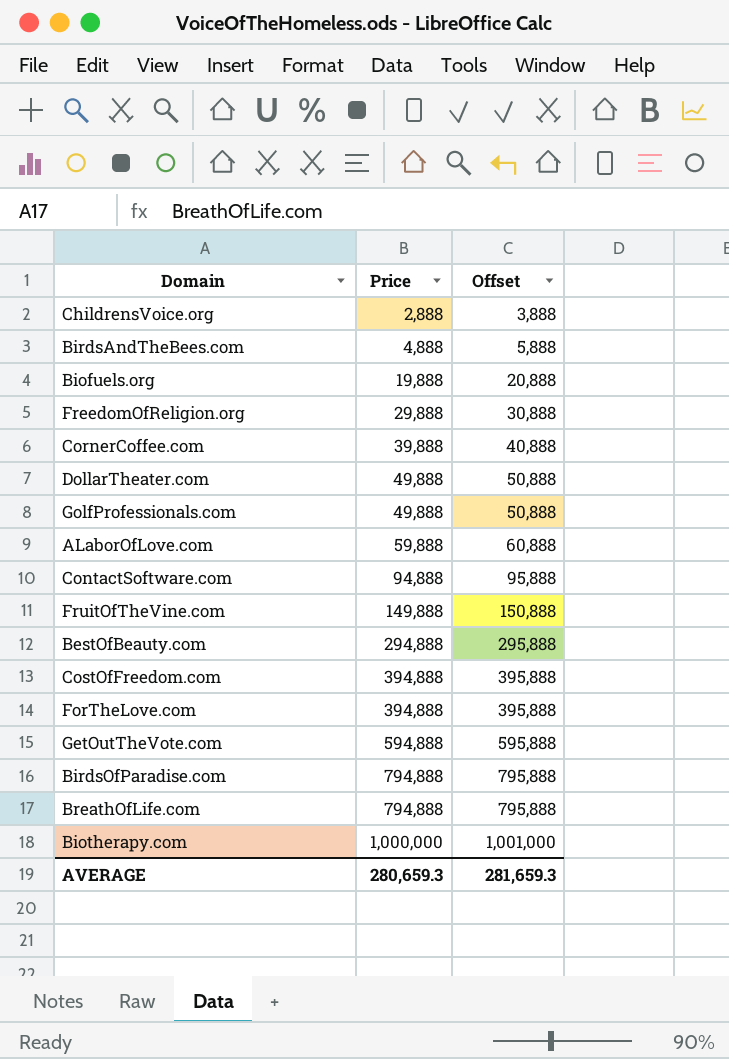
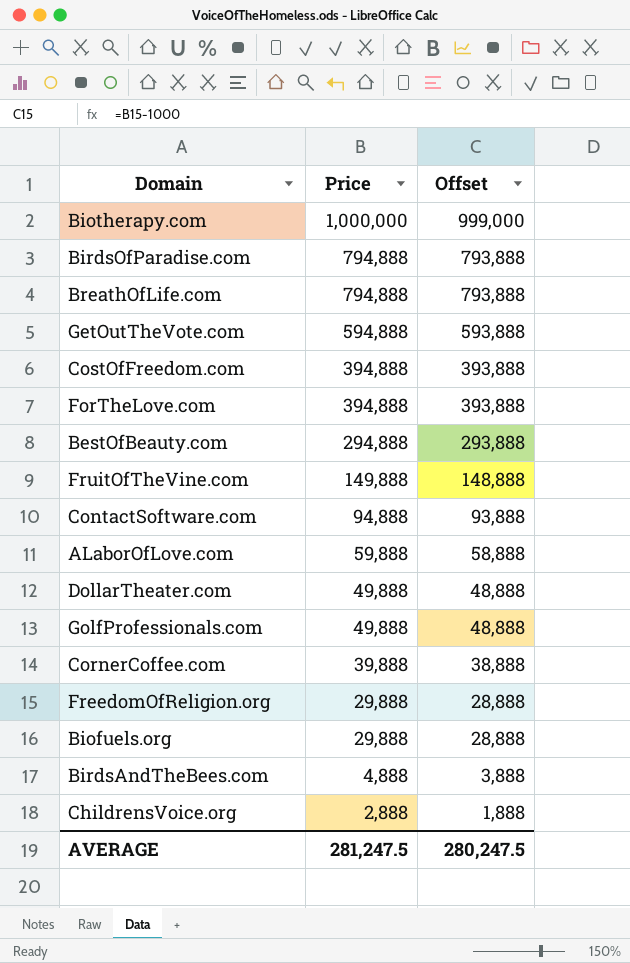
row order: Price ascending -> Price descending
column Offset | formula: [Price] + 1000 -> [Price] - 1000
Biofuels.org | Price: 19,888 -> 29,888
AVERAGE | Price: 280,659.3 -> 281,247.5
AVERAGE | Offset: 281,659.3 -> 280,247.5

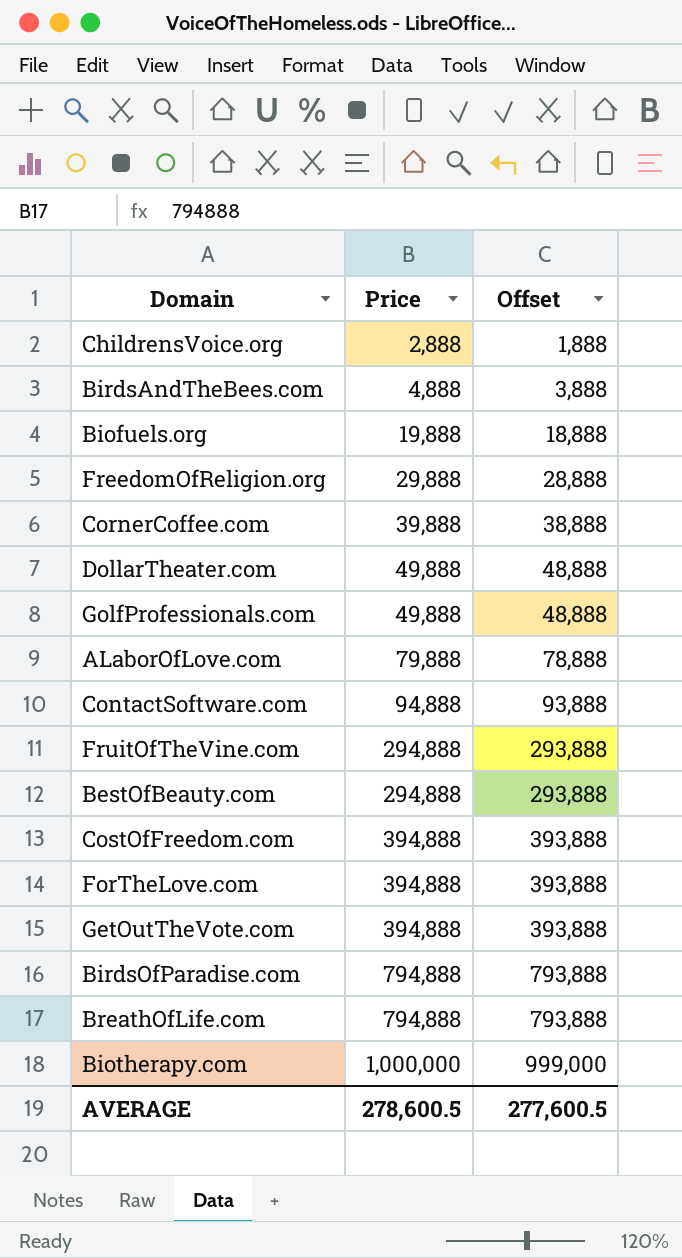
row order: Price descending -> Price ascending
Biofuels.org | Price: 29,888 -> 19,888
Biofuels.org | Offset: 28,888 -> 18,888
ALaborOfLove.com | Price: 59,888 -> 79,888
ALaborOfLove.com | Offset: 58,888 -> 78,888
FruitOfTheVine.com | Price: 149,888 -> 294,888
FruitOfTheVine.com | Offset: 148,888 -> 293,888
GetOutTheVote.com | Price: 594,888 -> 394,888
GetOutTheVote.com | Offset: 593,888 -> 393,888
AVERAGE | Price: 281,247.5 -> 278,600.5
AVERAGE | Offset: 280,247.5 -> 277,600.5

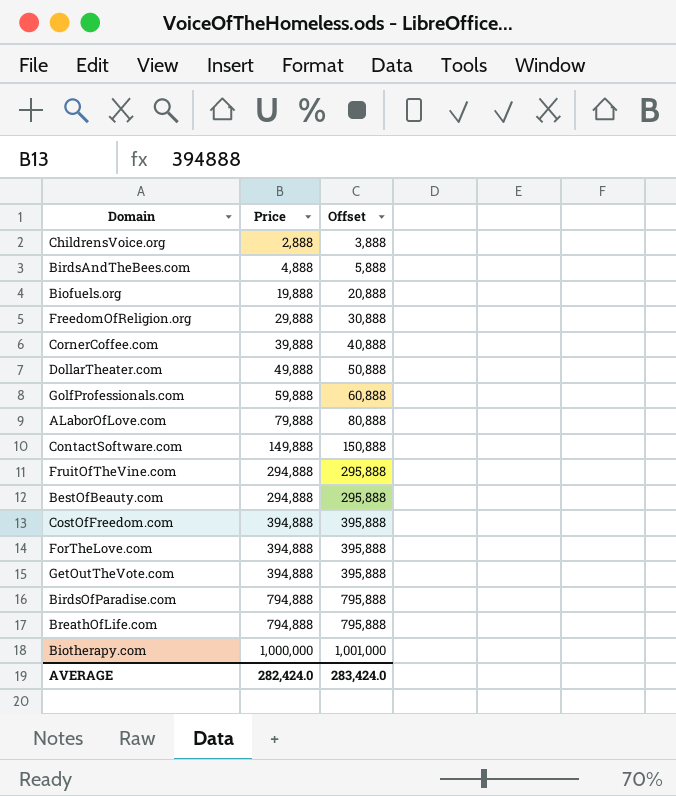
column Offset | formula: [Price] - 1000 -> [Price] + 1000
GolfProfessionals.com | Price: 49,888 -> 59,888
ContactSoftware.com | Price: 94,888 -> 149,888
AVERAGE | Price: 278,600.5 -> 282,424.0
AVERAGE | Offset: 277,600.5 -> 283,424.0

